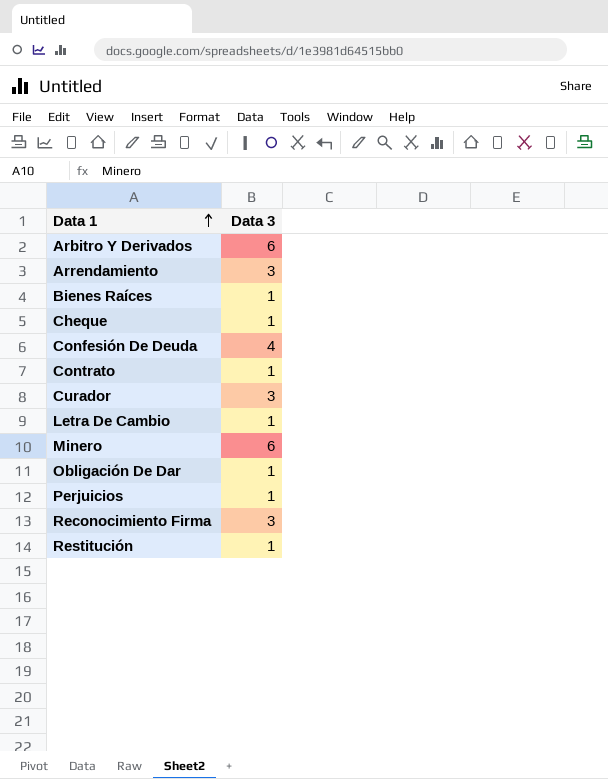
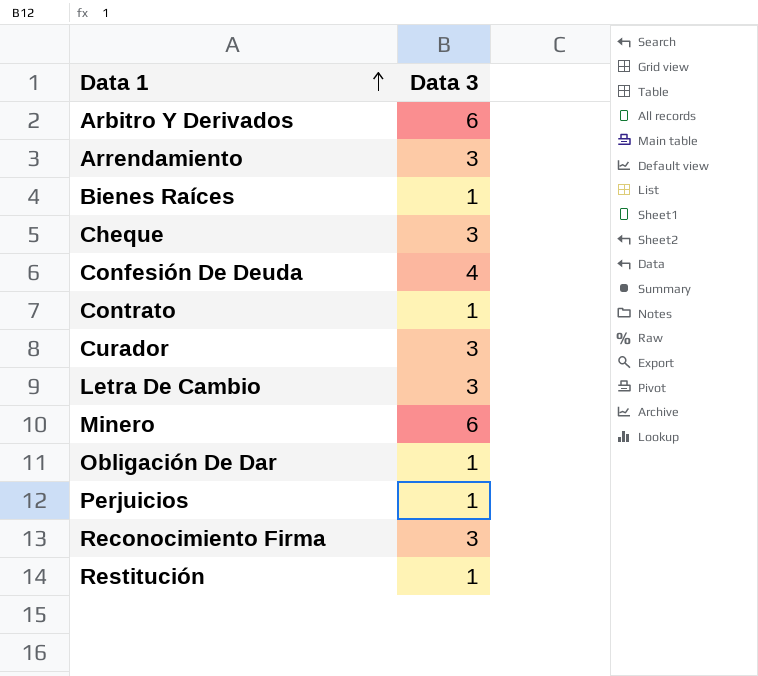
Cheque | Data 3: 1 -> 3
Letra De Cambio | Data 3: 1 -> 3

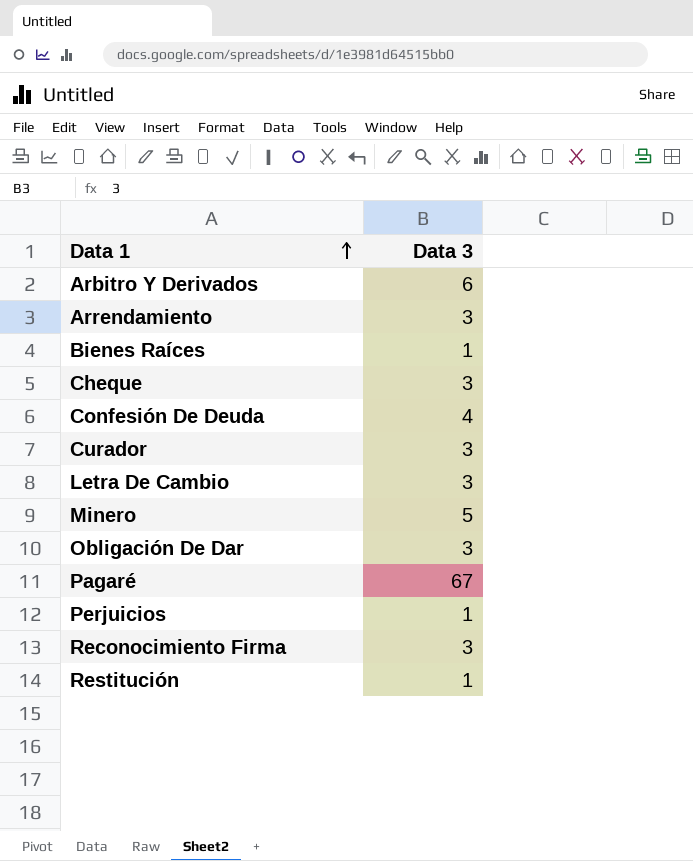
row Contrato: 1 -> none
Minero | Data 3: 6 -> 5
Obligación De Dar | Data 3: 1 -> 3
row Pagaré: none -> 67

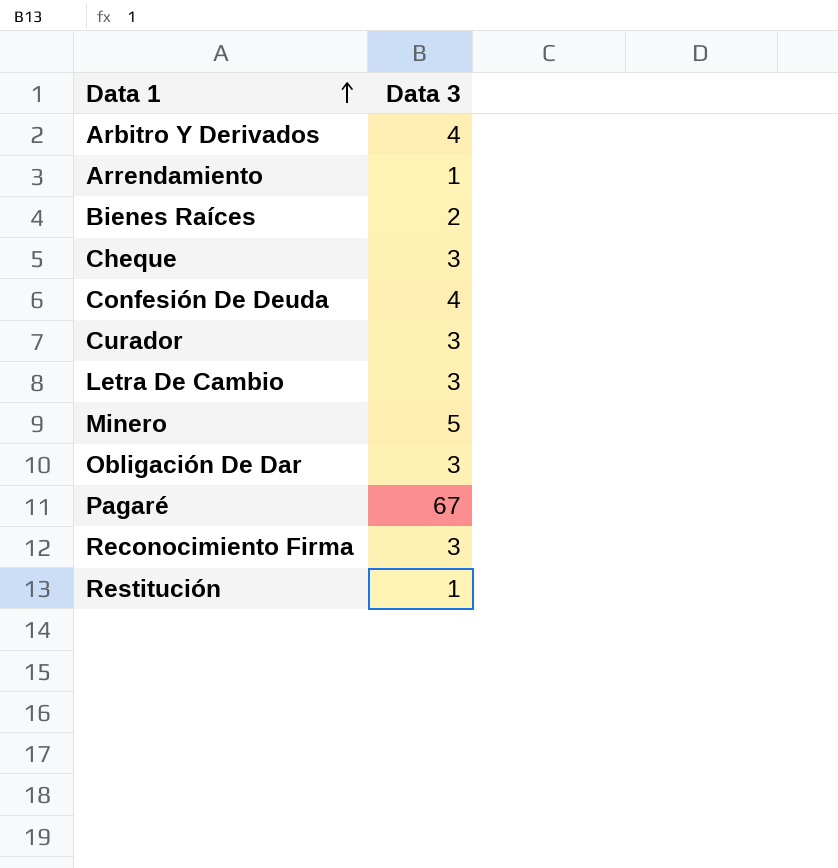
row Perjuicios: 1 -> none
Arbitro Y Derivados | Data 3: 6 -> 4
Arrendamiento | Data 3: 3 -> 1
Bienes Raíces | Data 3: 1 -> 2

